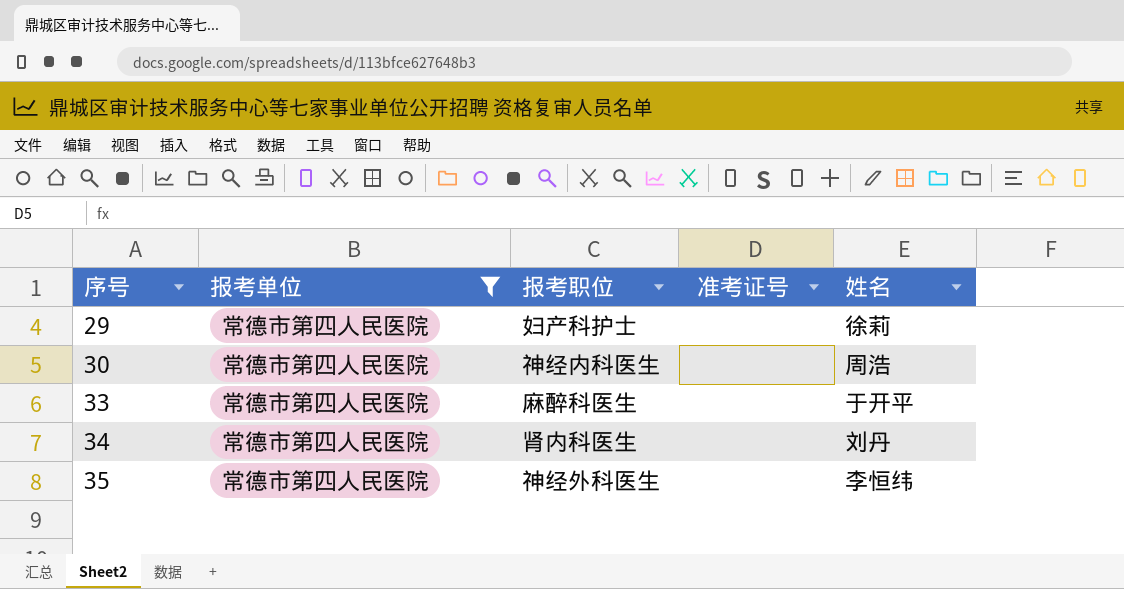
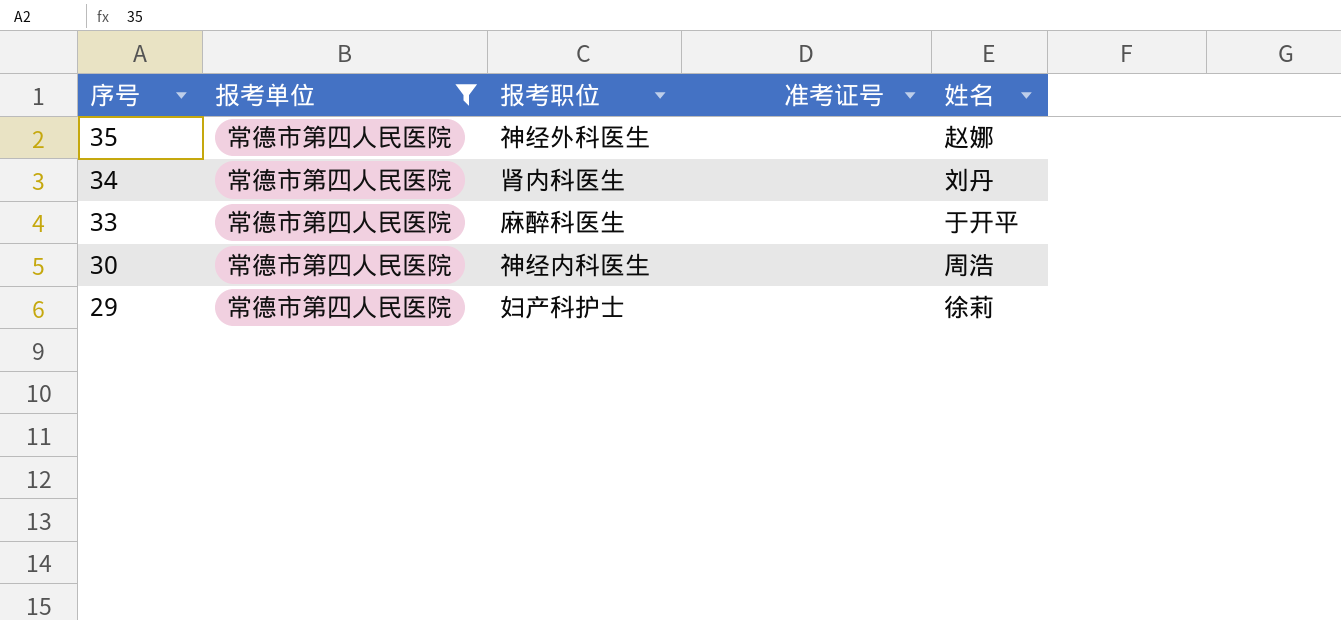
row order: 序号 ascending -> 序号 descending
35 | 姓名: 李恒纬 -> 赵娜

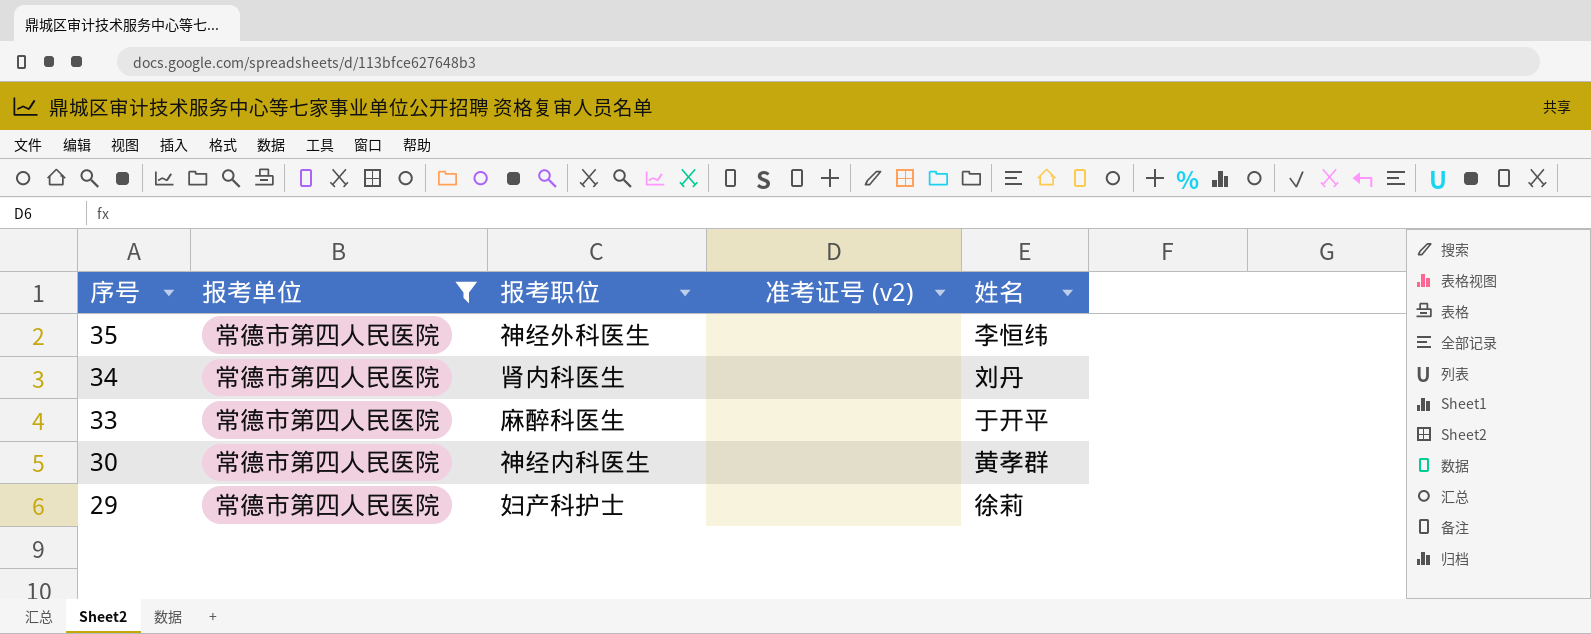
column name: 准考证号 -> 准考证号 (v2)
35 | 姓名: 赵娜 -> 李恒纬
30 | 姓名: 周浩 -> 黄孝群

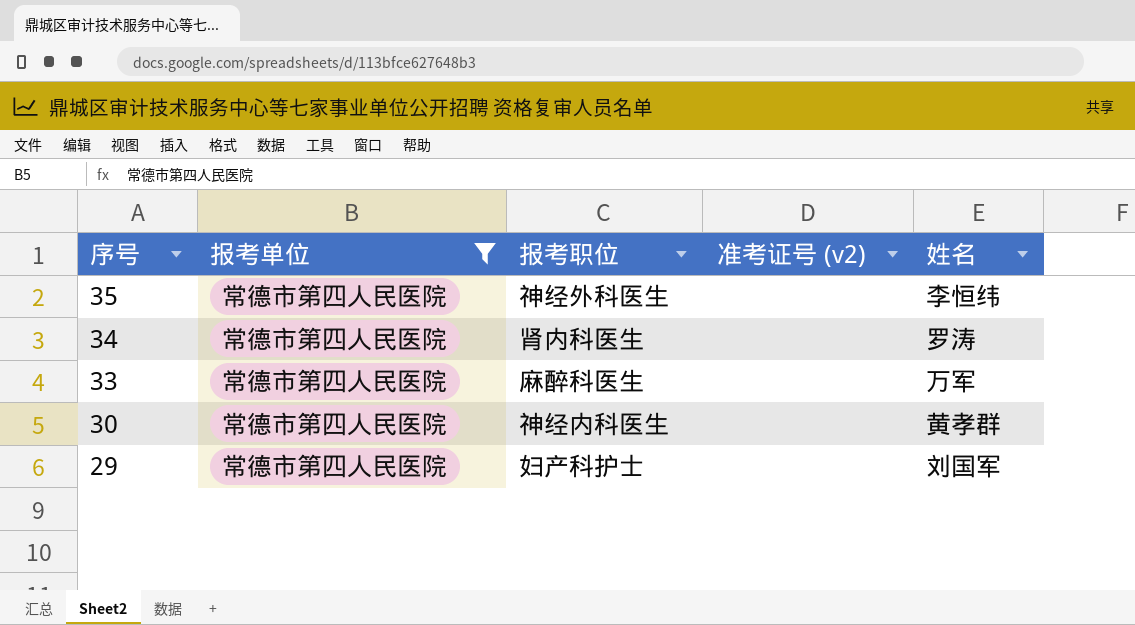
34 | 姓名: 刘丹 -> 罗涛
33 | 姓名: 于开平 -> 万军
29 | 姓名: 徐莉 -> 刘国军

